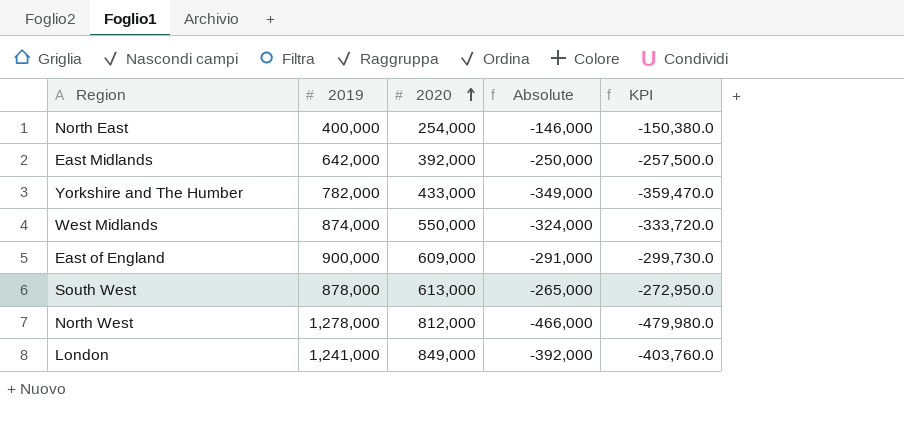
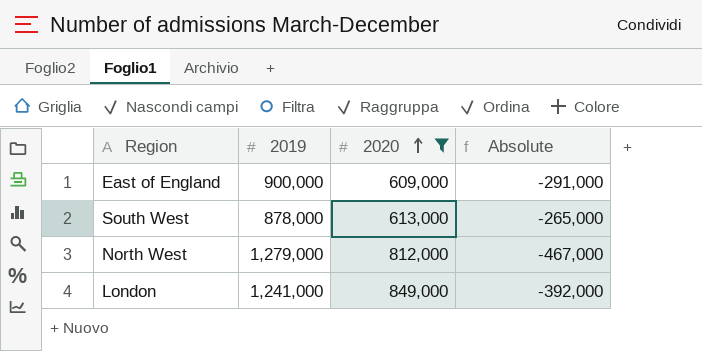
filter: none -> 2020 >= 609,000
column KPI | formula: [Absolute] * 1.03 -> none
North West | 2019: 1,278,000 -> 1,279,000
North West | Absolute: -466,000 -> -467,000

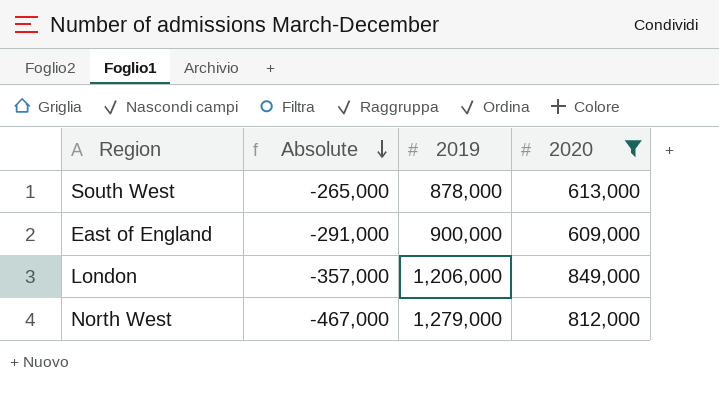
row order: 2020 ascending -> Absolute descending
column Absolute | position: 4 -> 2
London | Absolute: -392,000 -> -357,000
London | 2019: 1,241,000 -> 1,206,000

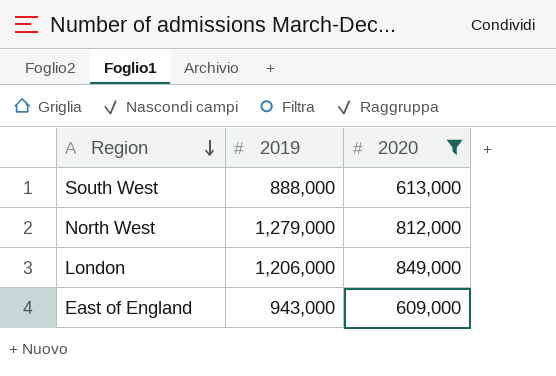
row order: Absolute descending -> Region descending
column Absolute | formula: [2020] - [2019] -> none
South West | 2019: 878,000 -> 888,000
East of England | 2019: 900,000 -> 943,000

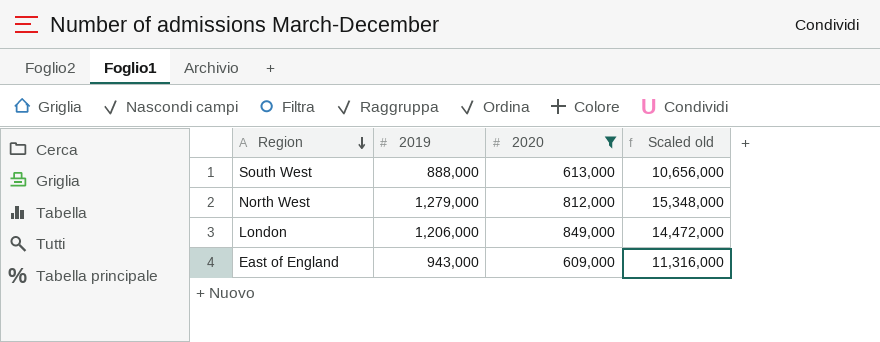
column Scaled old | formula: none -> [2019] * 12

